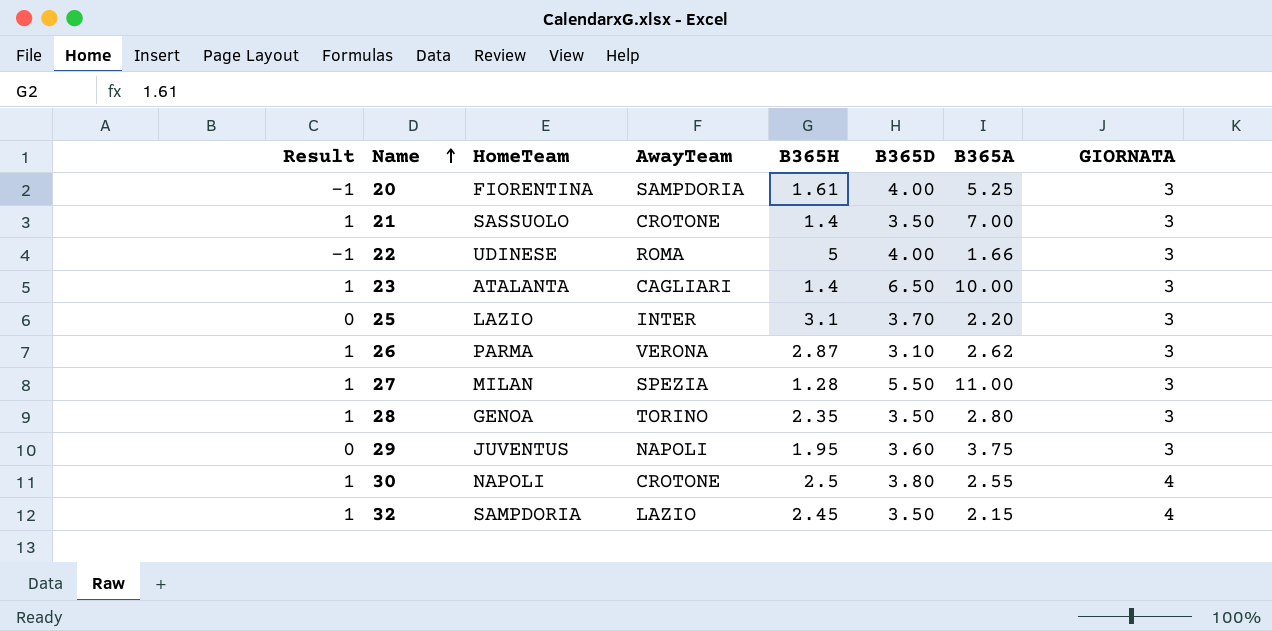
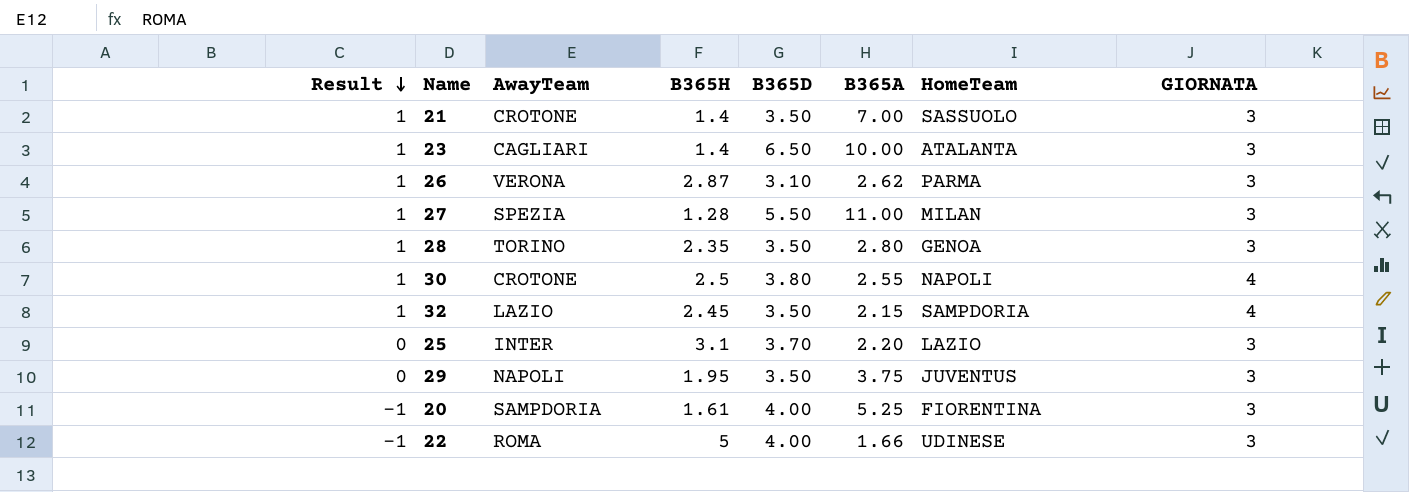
row order: Name ascending -> Result descending
column HomeTeam | position: 3 -> 7
29 | B365D: 3.60 -> 3.50

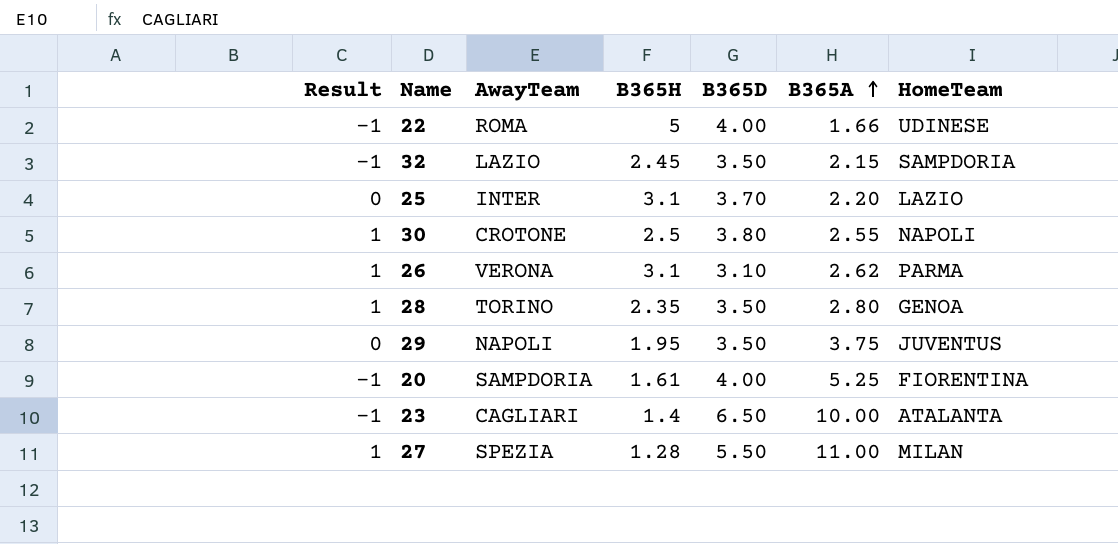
row order: Result descending -> B365A ascending
column GIORNATA | position: 8 -> none
row 21: 1 | CROTONE | 1.4 | 3.50 | 7.00 | SASSUOLO | 3 -> none
32 | Result: 1 -> -1
26 | B365H: 2.87 -> 3.1
23 | Result: 1 -> -1

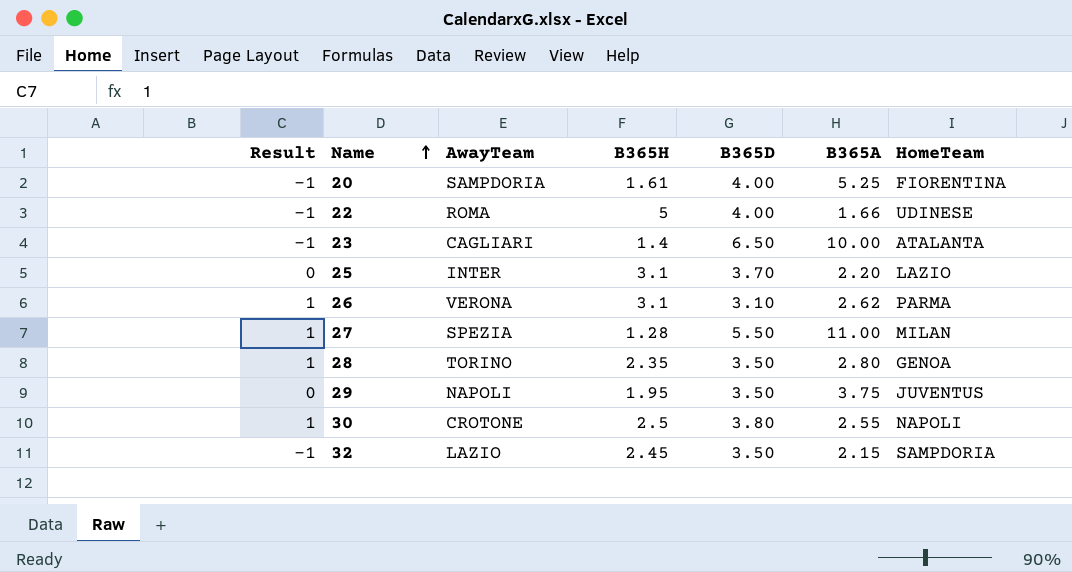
row order: B365A ascending -> Name ascending

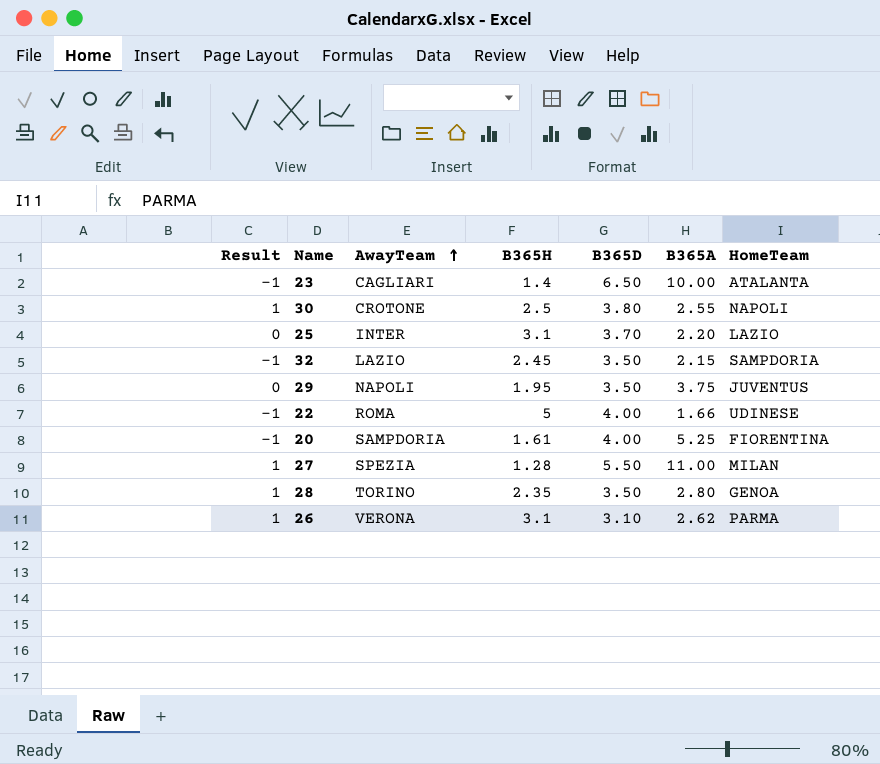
row order: Name ascending -> AwayTeam ascending

